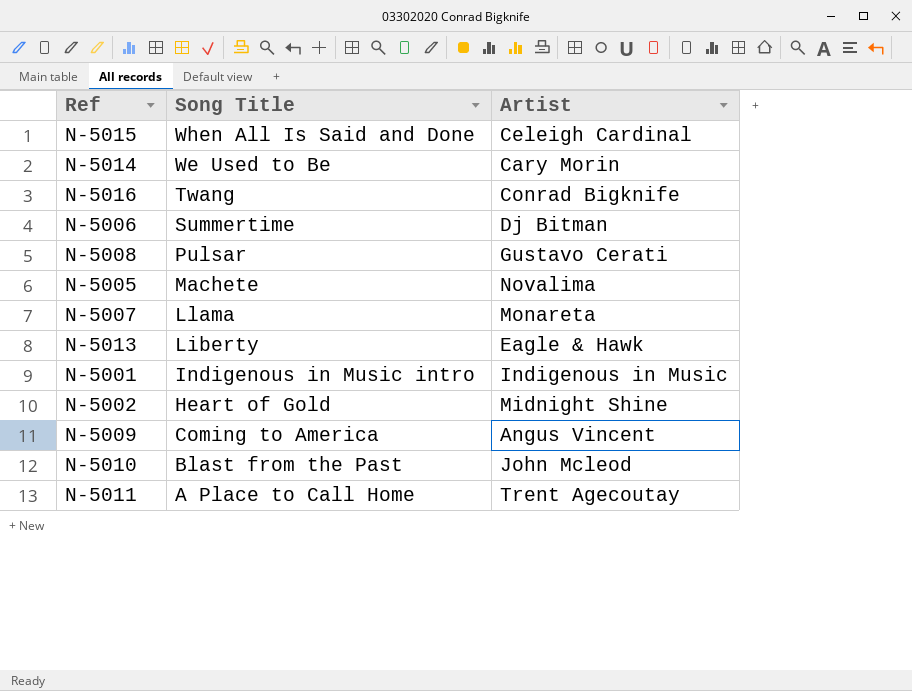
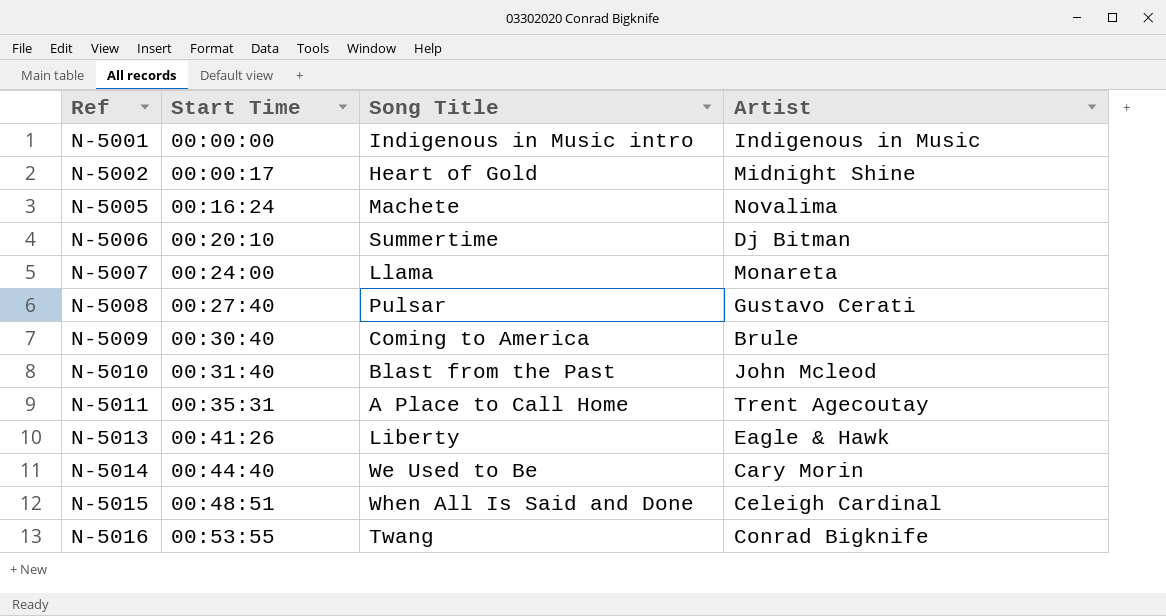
row order: Song Title descending -> Ref ascending
column Start Time | position: none -> 2
N-5009 | Artist: Angus Vincent -> Brule

